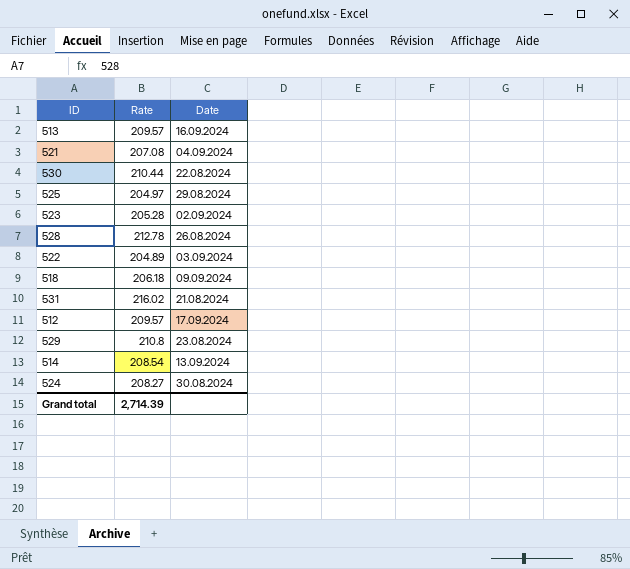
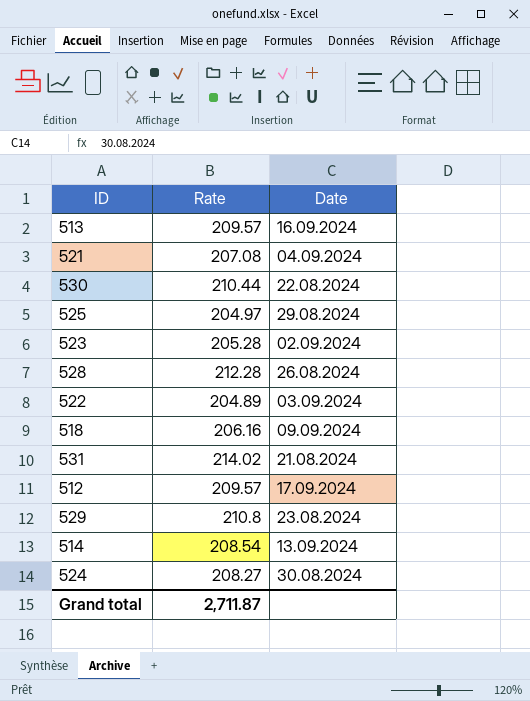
528 | Rate: 212.78 -> 212.28
518 | Rate: 206.18 -> 206.16
531 | Rate: 216.02 -> 214.02
Grand total | Rate: 2,714.39 -> 2,711.87

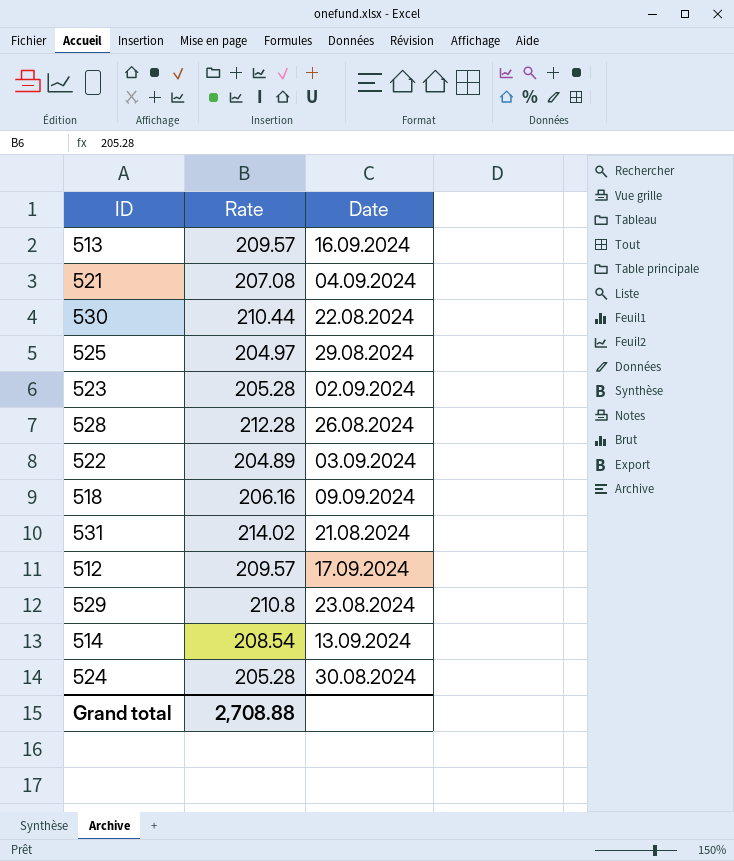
524 | Rate: 208.27 -> 205.28
Grand total | Rate: 2,711.87 -> 2,708.88

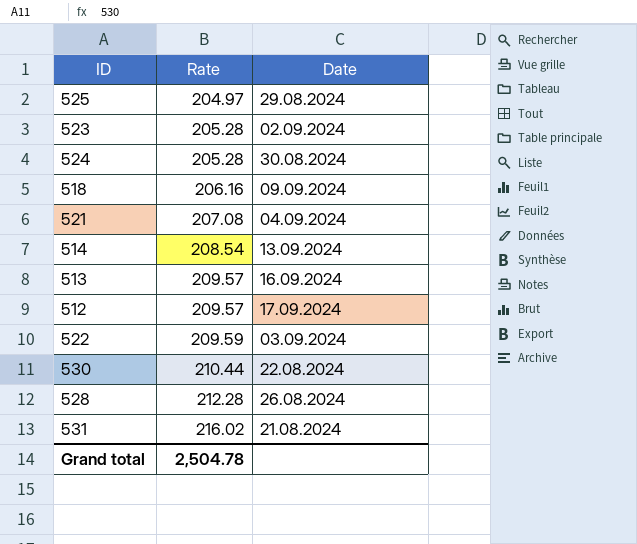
row order: none -> Rate ascending
row 529: 210.8 | 23.08.2024 -> none
522 | Rate: 204.89 -> 209.59
531 | Rate: 214.02 -> 216.02
Grand total | Rate: 2,708.88 -> 2,504.78

